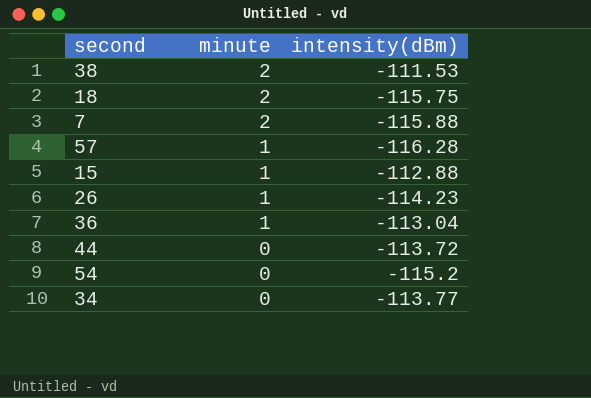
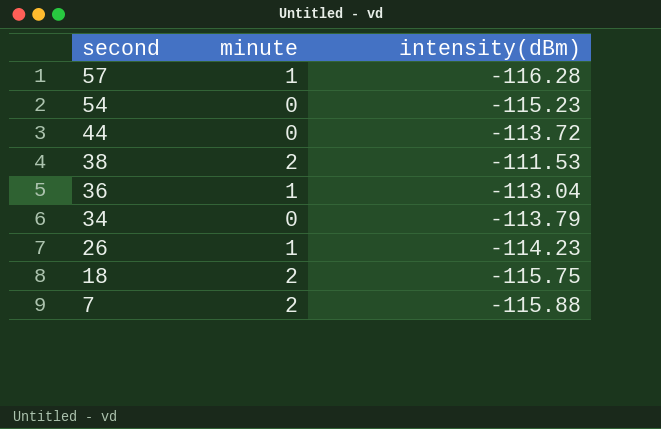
row order: minute descending -> second descending
row 15: 1 | -112.88 -> none
54 | intensity(dBm): -115.2 -> -115.23
34 | intensity(dBm): -113.77 -> -113.79

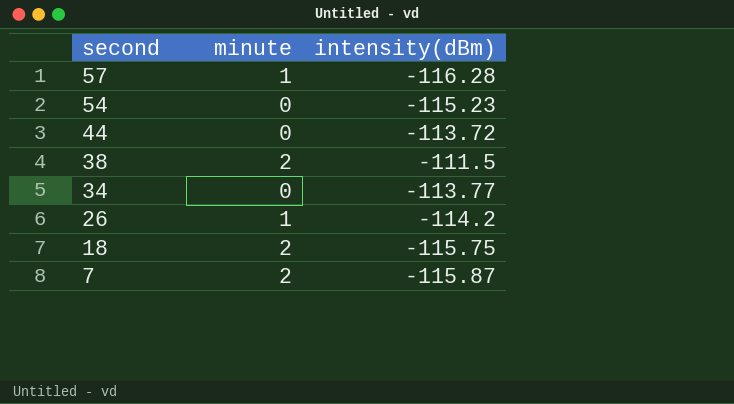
row 36: 1 | -113.04 -> none
38 | intensity(dBm): -111.53 -> -111.5
34 | intensity(dBm): -113.79 -> -113.77
26 | intensity(dBm): -114.23 -> -114.2
7 | intensity(dBm): -115.88 -> -115.87

